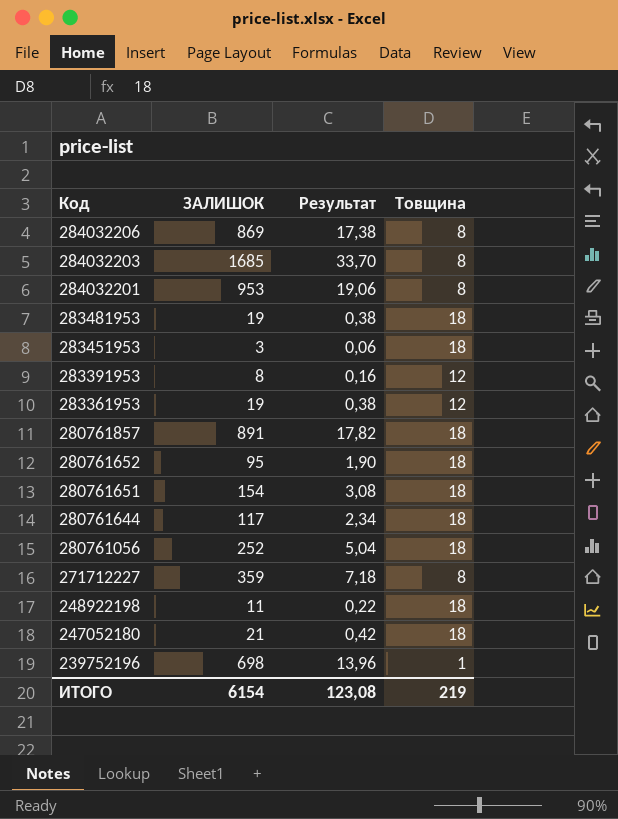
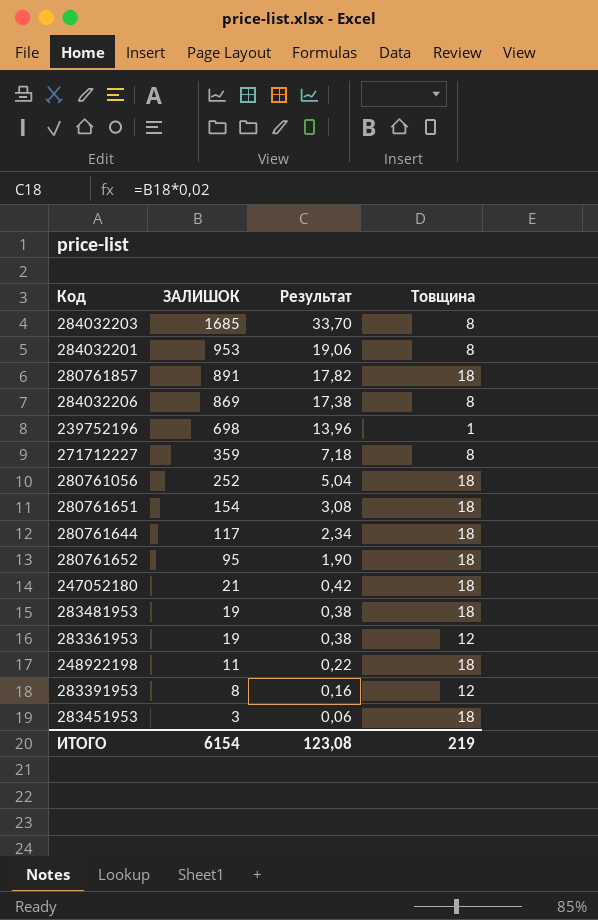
row order: Код descending -> ЗАЛИШОК descending

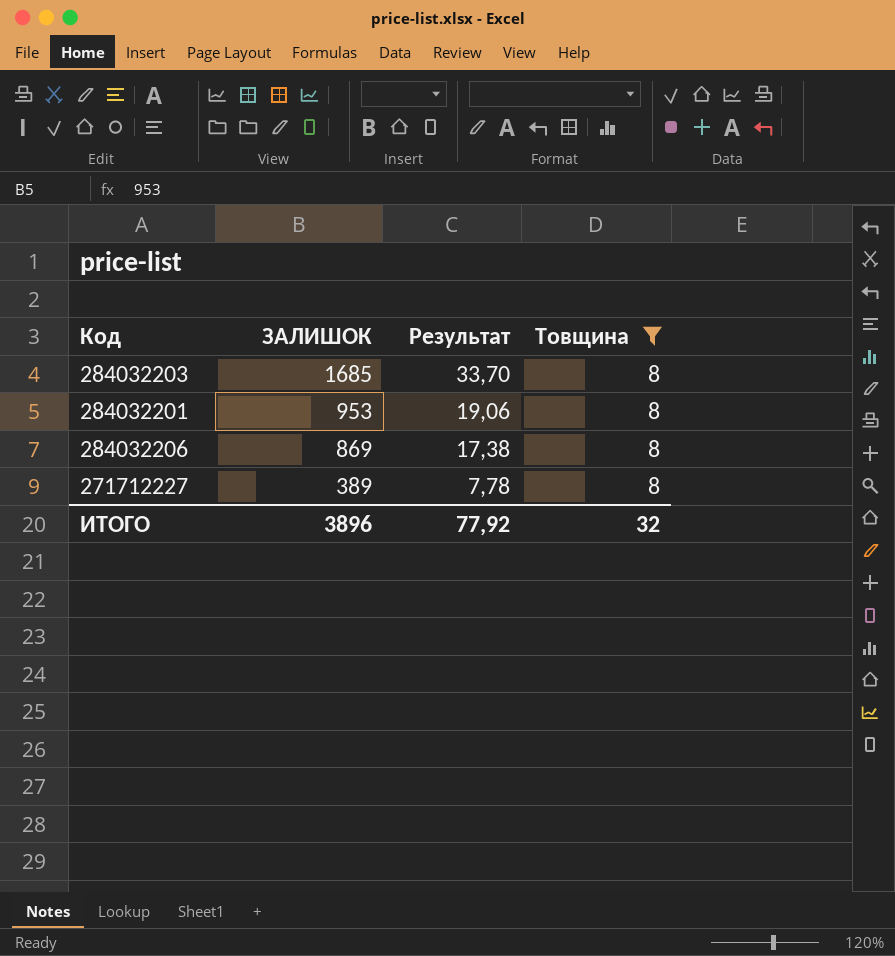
filter: none -> Товщина = 8
271712227 | ЗАЛИШОК: 359 -> 389
271712227 | Результат: 7,18 -> 7,78
ИТОГО | ЗАЛИШОК: 6154 -> 3896
ИТОГО | Результат: 123,08 -> 77,92
ИТОГО | Товщина: 219 -> 32

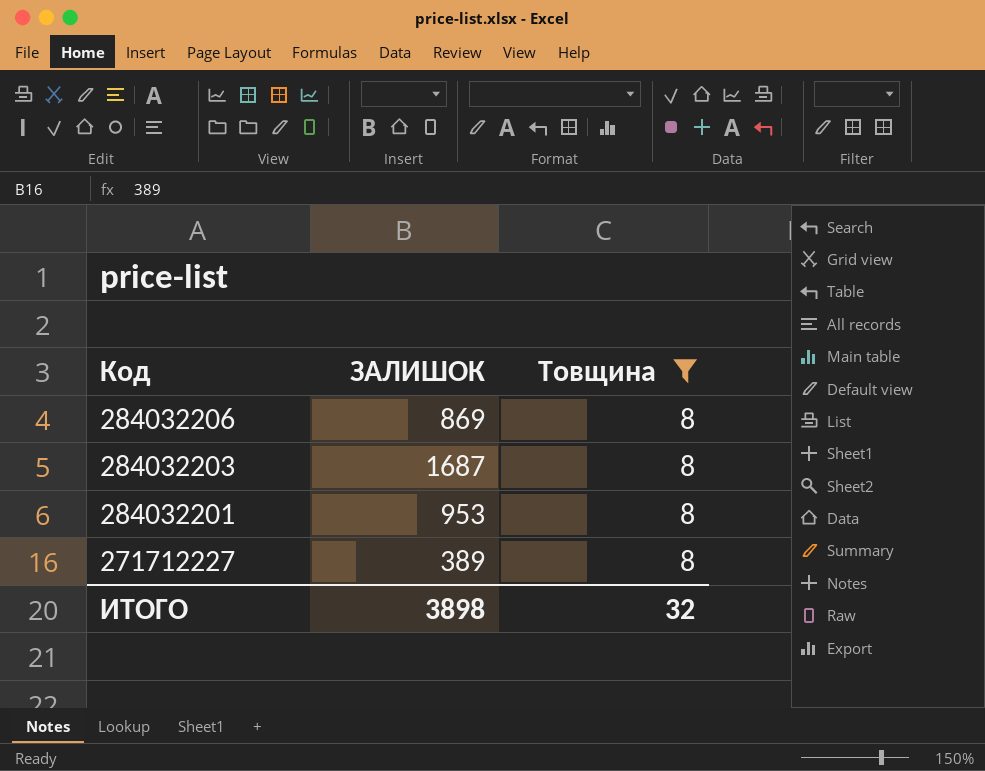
row order: ЗАЛИШОК descending -> Код descending
column Результат | formula: [ЗАЛИШОК] * 0,02 -> none
284032203 | ЗАЛИШОК: 1685 -> 1687
ИТОГО | ЗАЛИШОК: 3896 -> 3898

